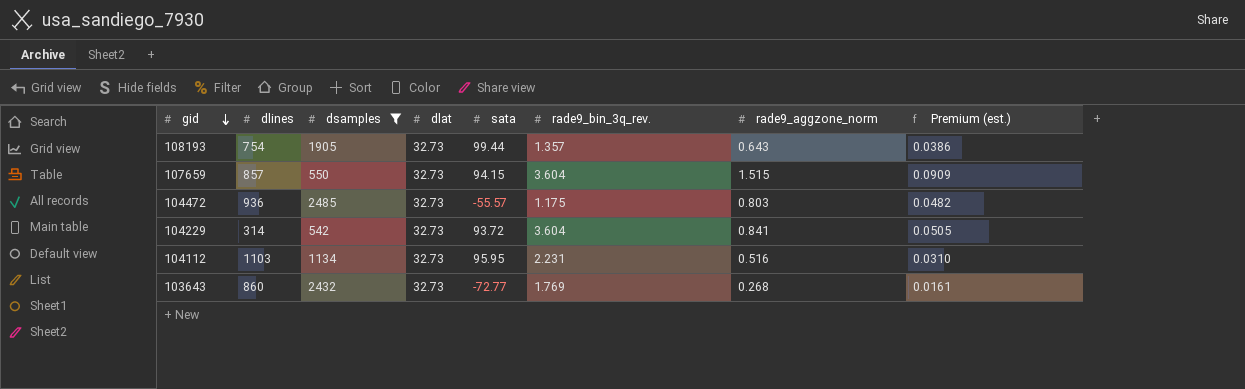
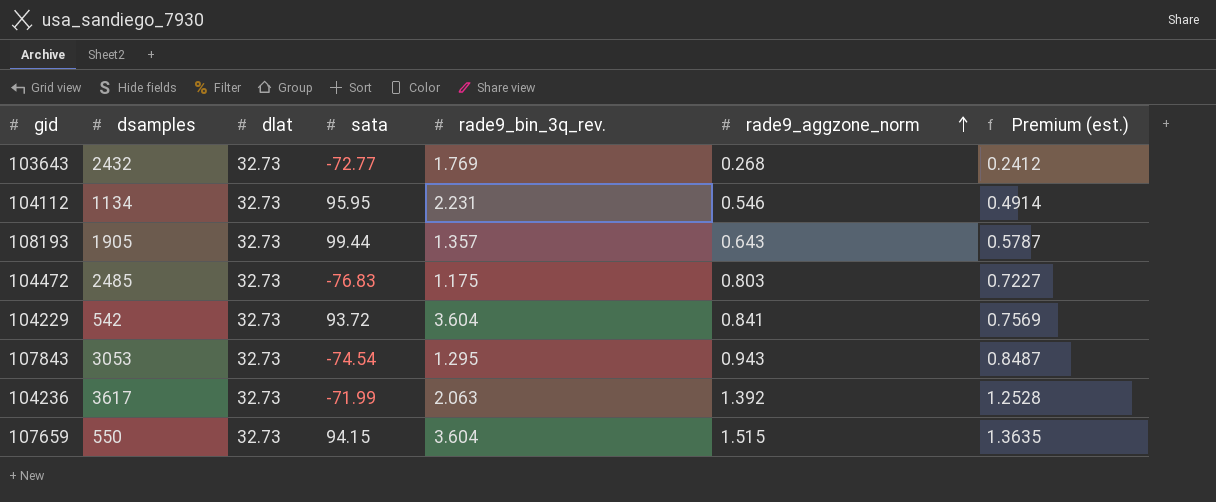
filter: dsamples <= 2485 -> none
row order: gid descending -> rade9_aggzone_norm ascending
column dlines | position: 2 -> none
column Premium (est.) | formula: [rade9_aggzone_norm] * 0.06 -> [rade9_aggzone_norm] * 0.9
104112 | rade9_aggzone_norm: 0.516 -> 0.546
104472 | sata: -55.57 -> -76.83

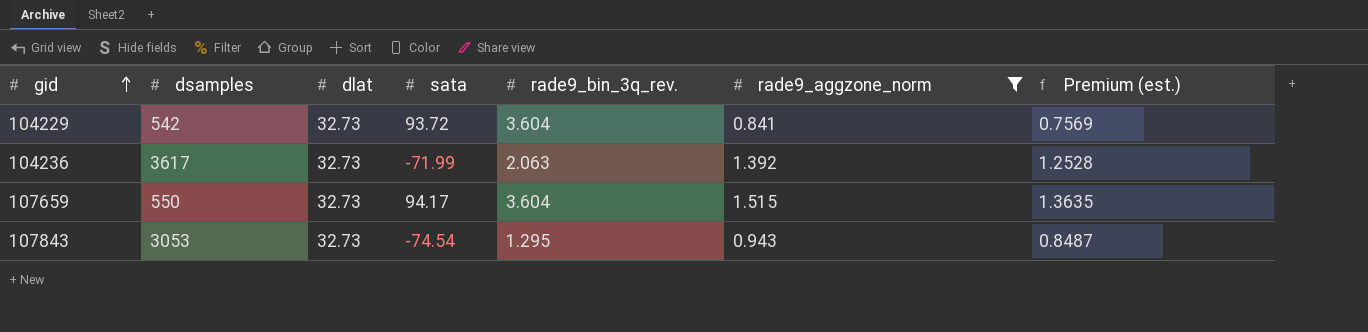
filter: none -> rade9_aggzone_norm >= 0.841
row order: rade9_aggzone_norm ascending -> gid ascending
107659 | sata: 94.15 -> 94.17

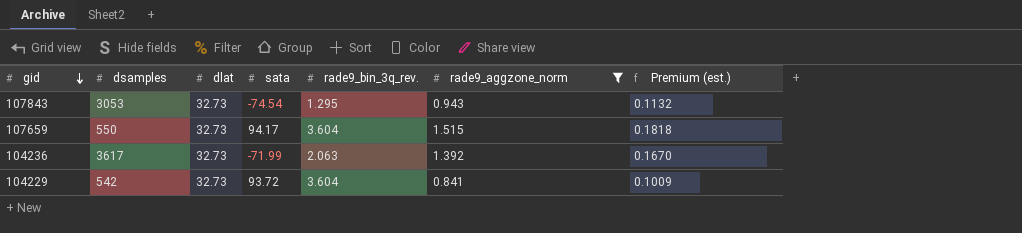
row order: gid ascending -> gid descending
column Premium (est.) | formula: [rade9_aggzone_norm] * 0.9 -> [rade9_aggzone_norm] * 0.12

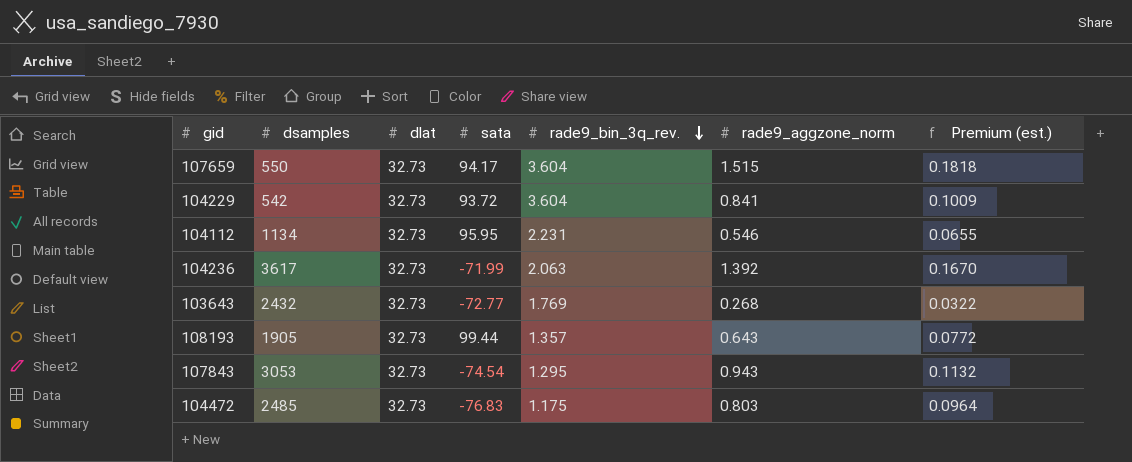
filter: rade9_aggzone_norm >= 0.841 -> none
row order: gid descending -> rade9_bin_3q_rev. descending

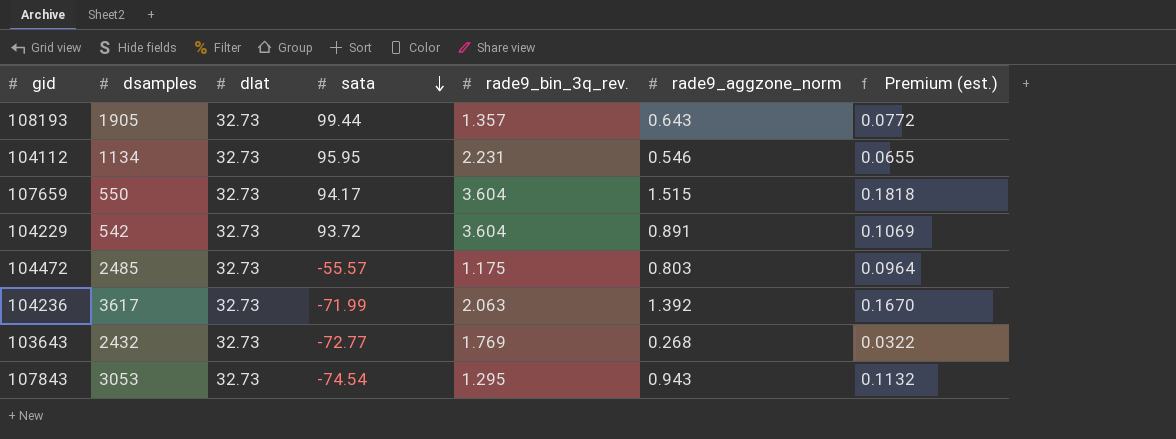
row order: rade9_bin_3q_rev. descending -> sata descending
104229 | rade9_aggzone_norm: 0.841 -> 0.891
104229 | Premium (est.): 0.1009 -> 0.1069
104472 | sata: -76.83 -> -55.57

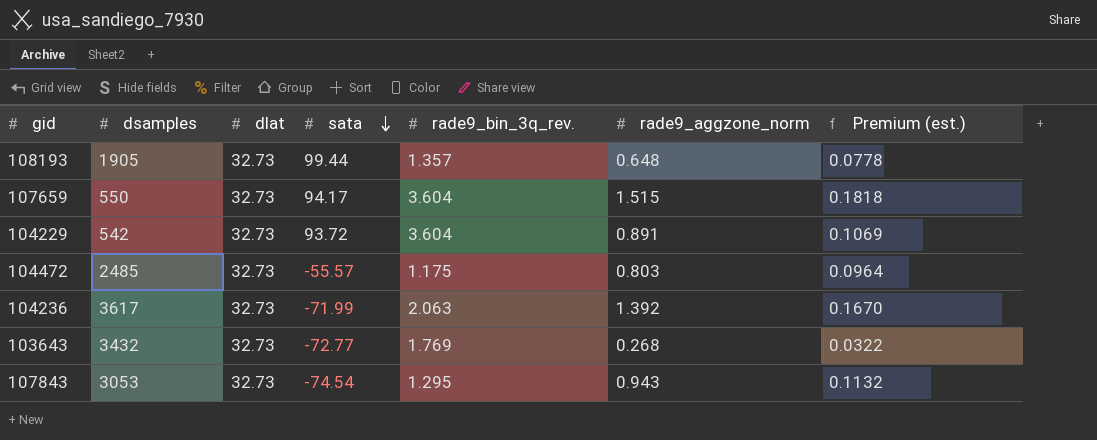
row 104112: 1134 | 32.73 | 95.95 | 2.231 | 0.546 | 0.0655 -> none
108193 | rade9_aggzone_norm: 0.643 -> 0.648
108193 | Premium (est.): 0.0772 -> 0.0778
103643 | dsamples: 2432 -> 3432

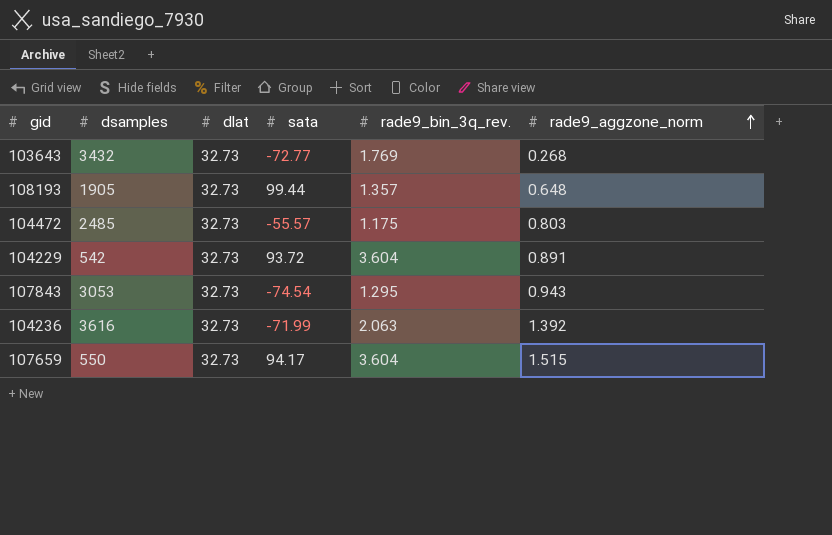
row order: sata descending -> rade9_aggzone_norm ascending
column Premium (est.) | formula: [rade9_aggzone_norm] * 0.12 -> none
104236 | dsamples: 3617 -> 3616

